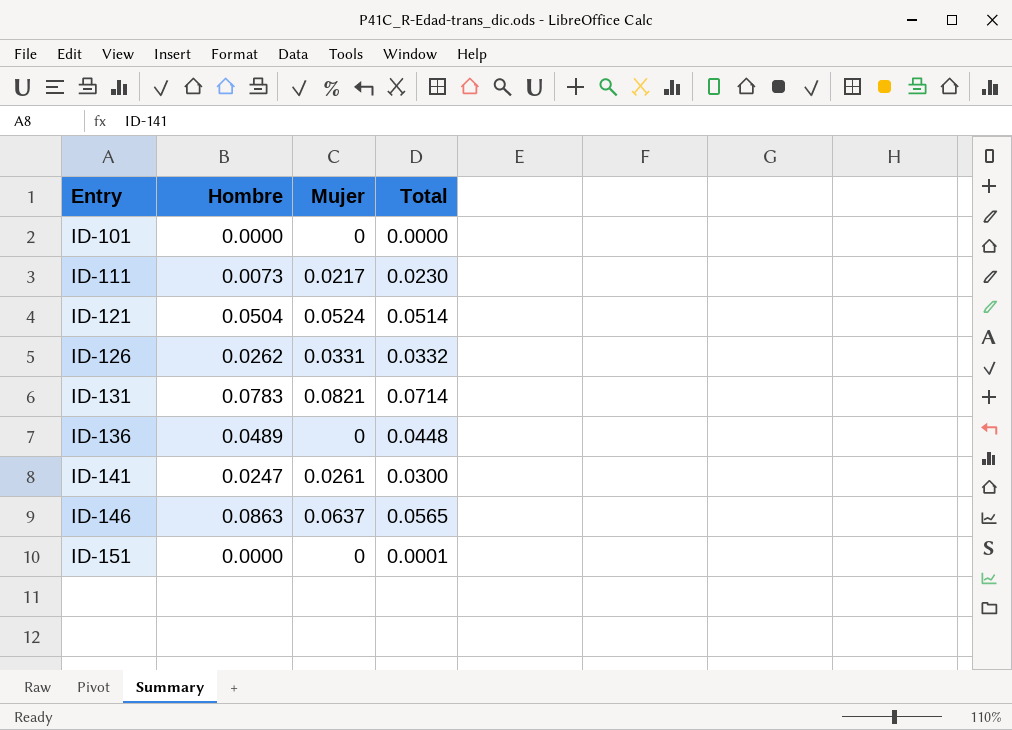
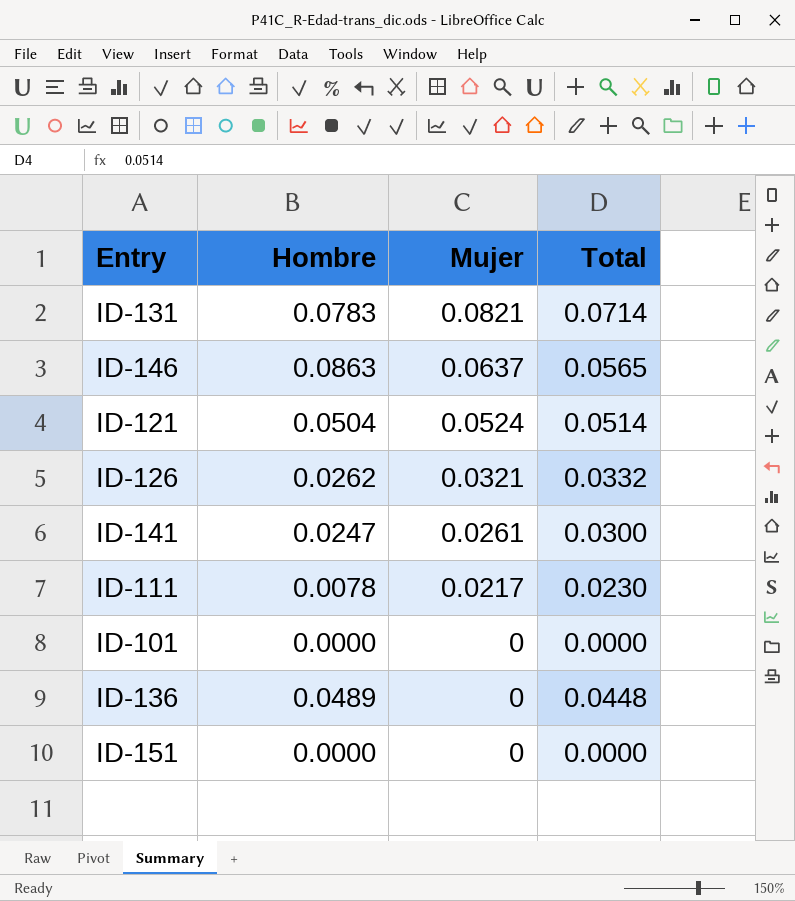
row order: Entry ascending -> Mujer descending
ID-126 | Mujer: 0.0331 -> 0.0321
ID-111 | Hombre: 0.0073 -> 0.0078
ID-151 | Total: 0.0001 -> 0.0000

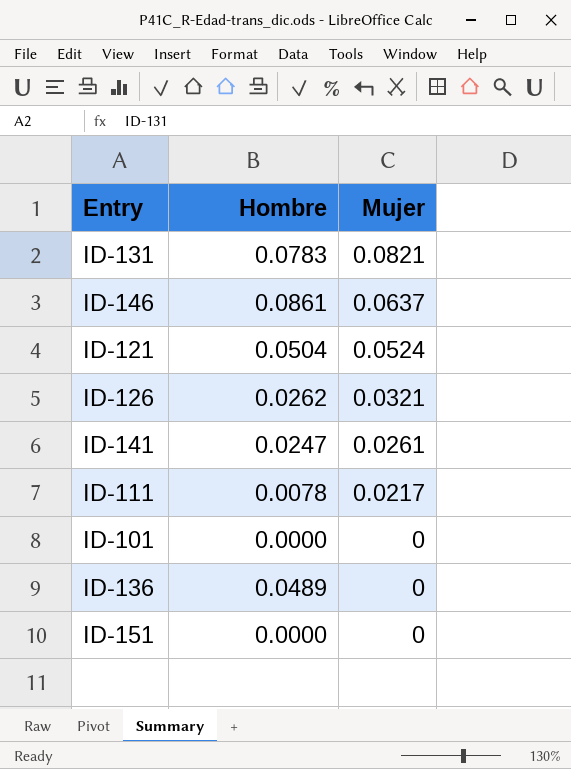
column Total | position: 4 -> none
ID-146 | Hombre: 0.0863 -> 0.0861

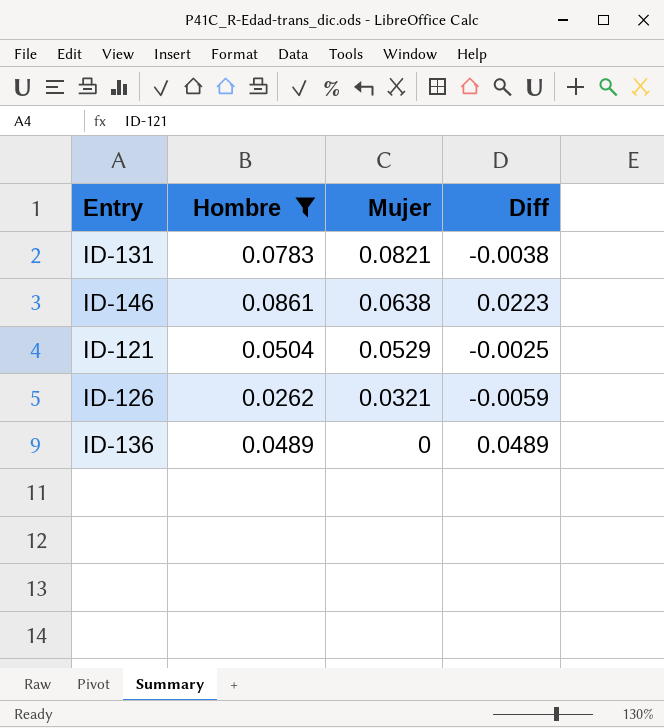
filter: none -> Hombre >= 0.0262
column Diff | formula: none -> [Hombre] - [Mujer]
ID-146 | Mujer: 0.0637 -> 0.0638
ID-121 | Mujer: 0.0524 -> 0.0529

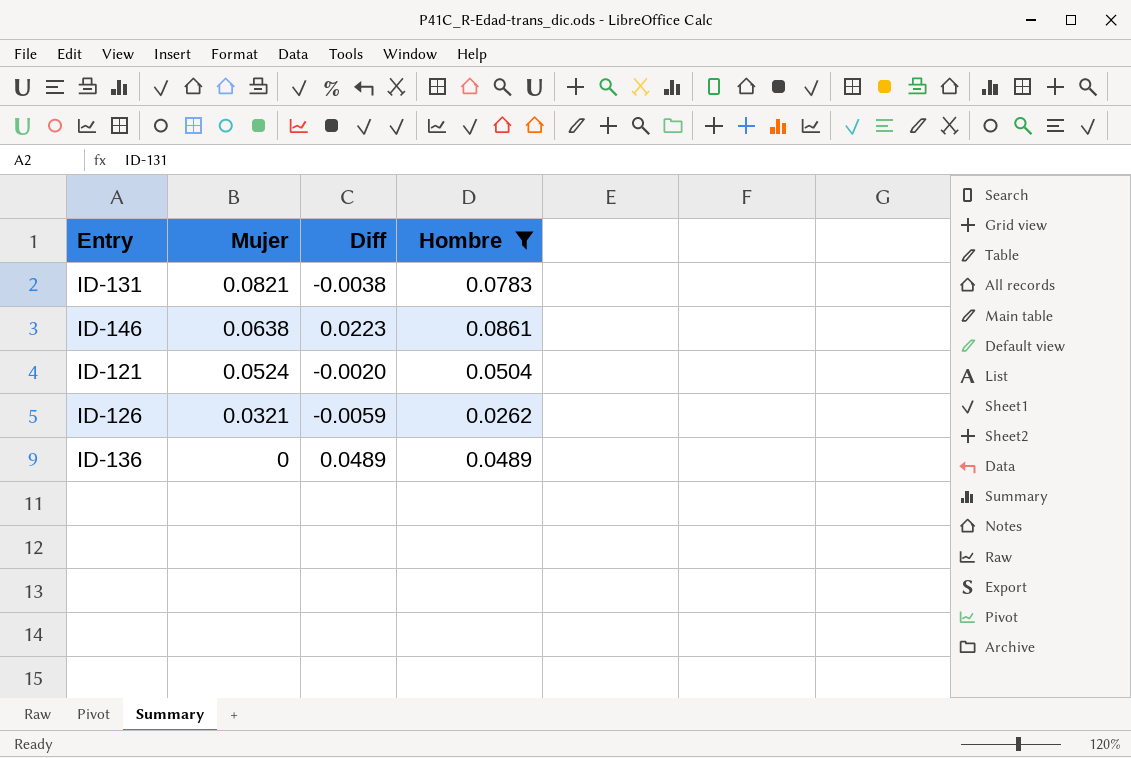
column Hombre | position: 2 -> 4
ID-121 | Mujer: 0.0529 -> 0.0524
ID-121 | Diff: -0.0025 -> -0.0020

